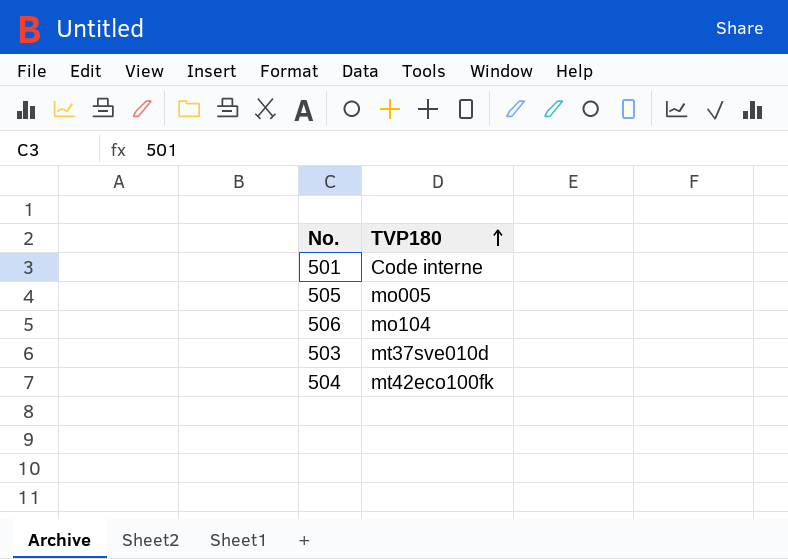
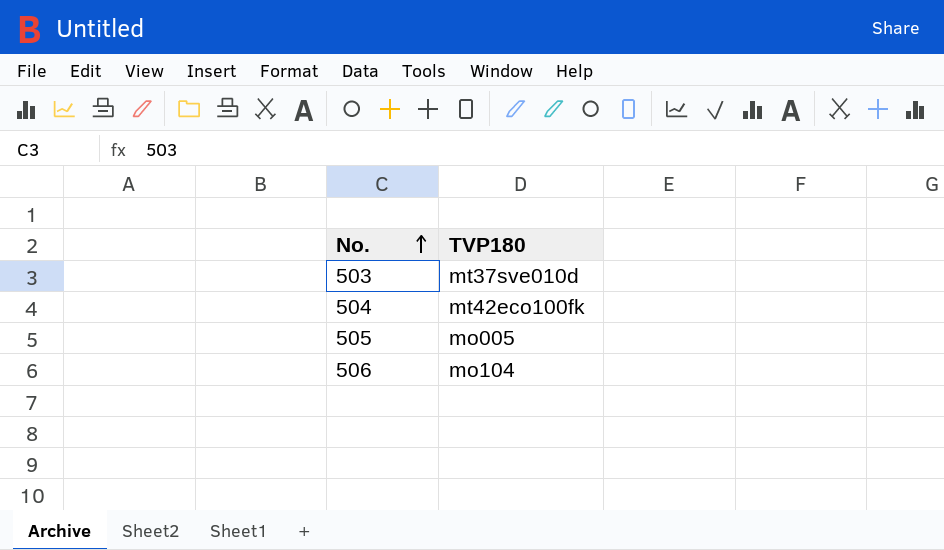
row order: TVP180 ascending -> No. ascending
row 501: Code interne -> none

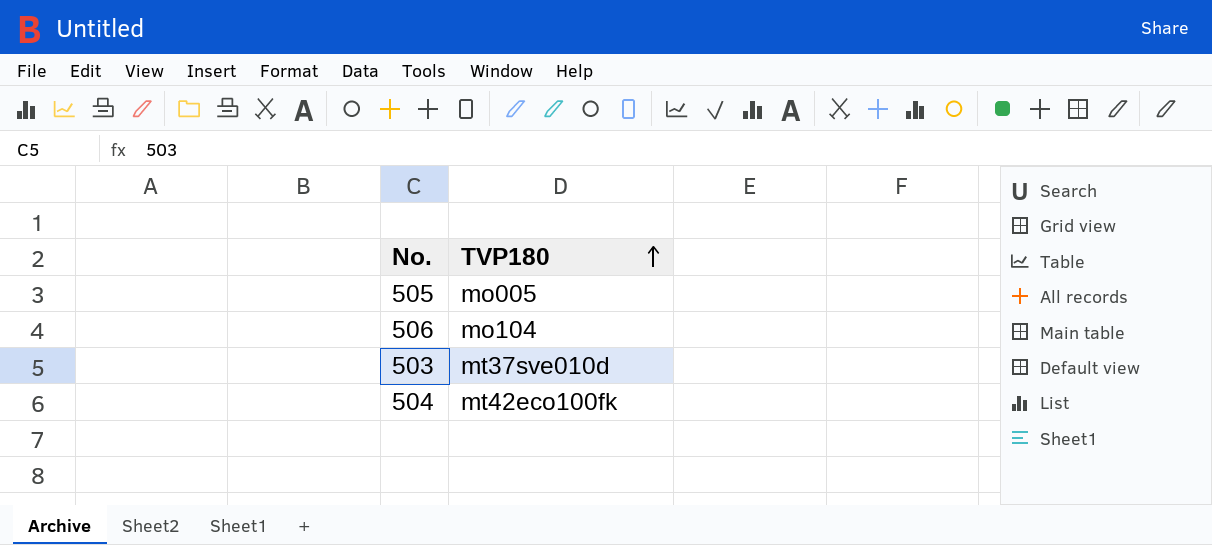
row order: No. ascending -> TVP180 ascending

